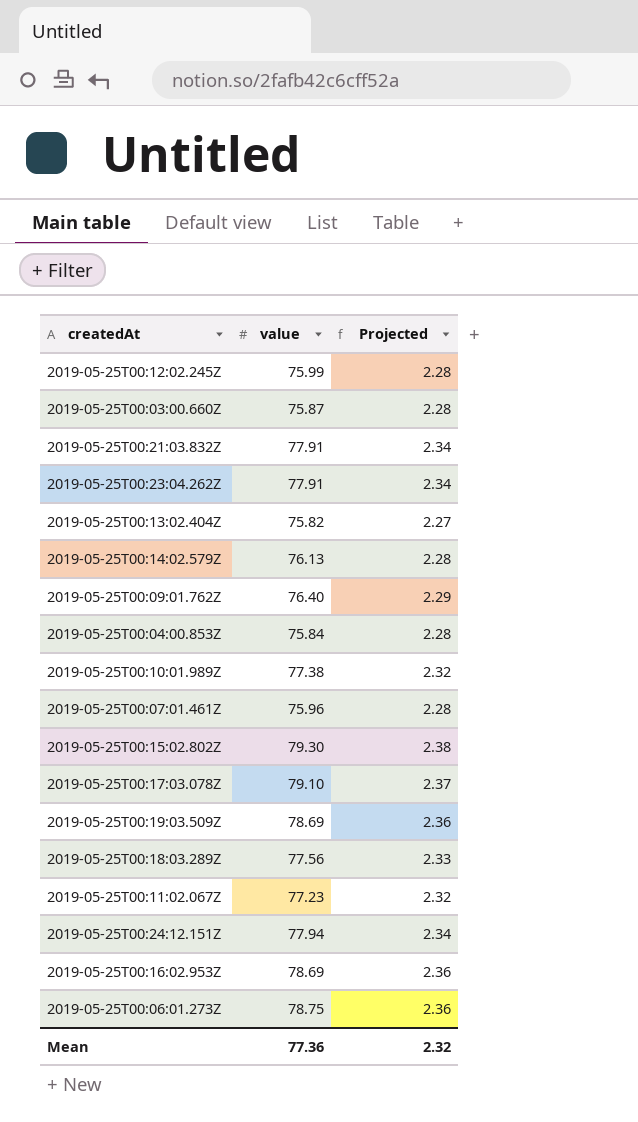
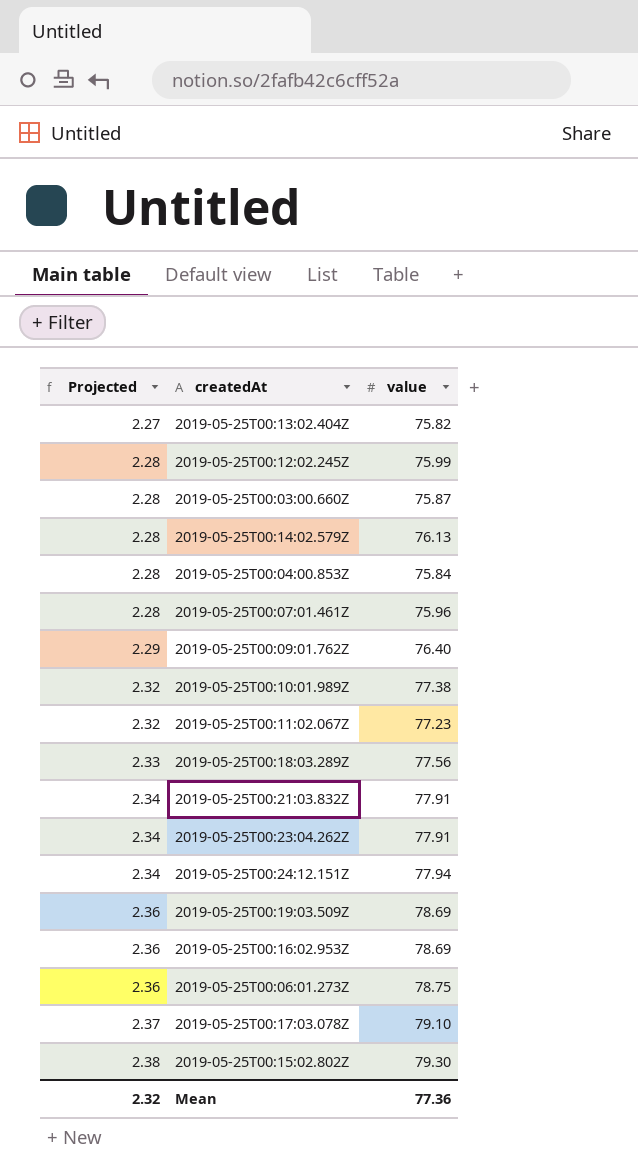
row order: none -> Projected ascending
column Projected | position: 3 -> 1

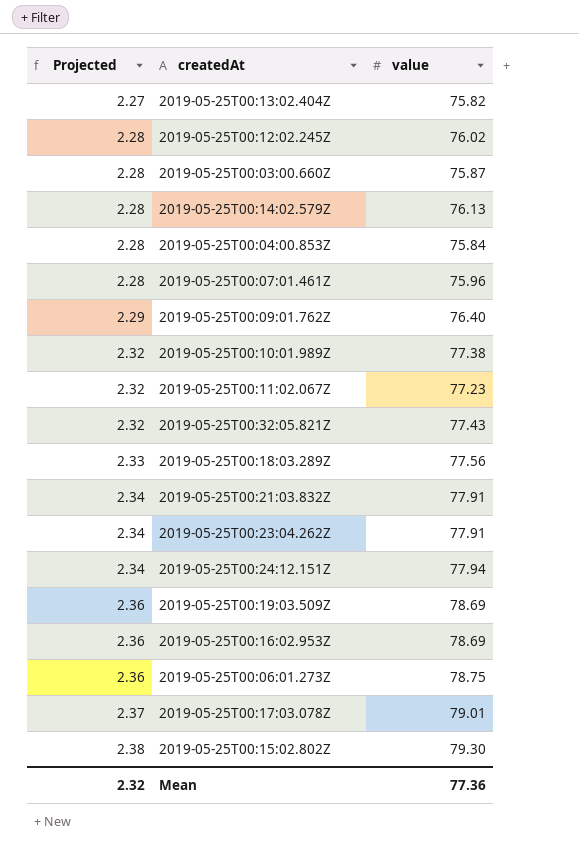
2019-05-25T00:12:02.245Z | value: 75.99 -> 76.02
row 2019-05-25T00:32:05.821Z: none -> 2.32 | 77.43
2019-05-25T00:17:03.078Z | value: 79.10 -> 79.01

